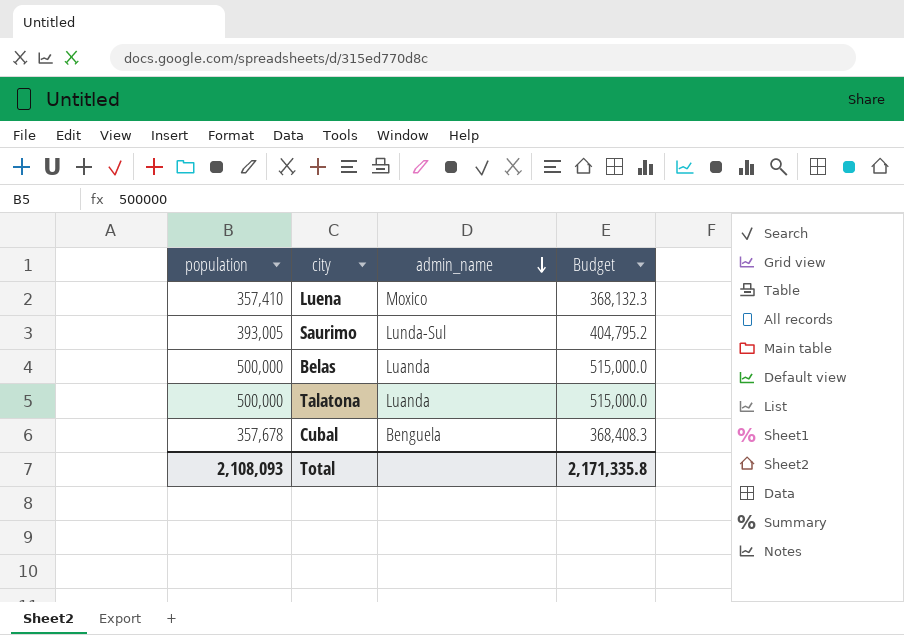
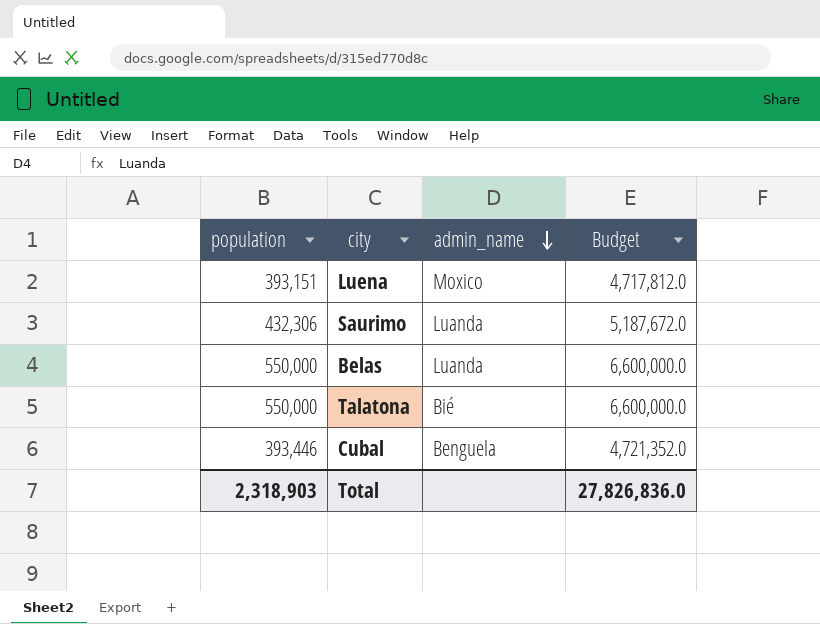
column Budget | formula: [population] * 1.03 -> [population] * 12
Luena | population: 357,410 -> 393,151
Saurimo | population: 393,005 -> 432,306
Saurimo | admin_name: Lunda-Sul -> Luanda
Belas | population: 500,000 -> 550,000
Talatona | population: 500,000 -> 550,000
Talatona | admin_name: Luanda -> Bié
Cubal | population: 357,678 -> 393,446
Total | population: 2,108,093 -> 2,318,903
Total | Budget: 2,171,335.8 -> 27,826,836.0

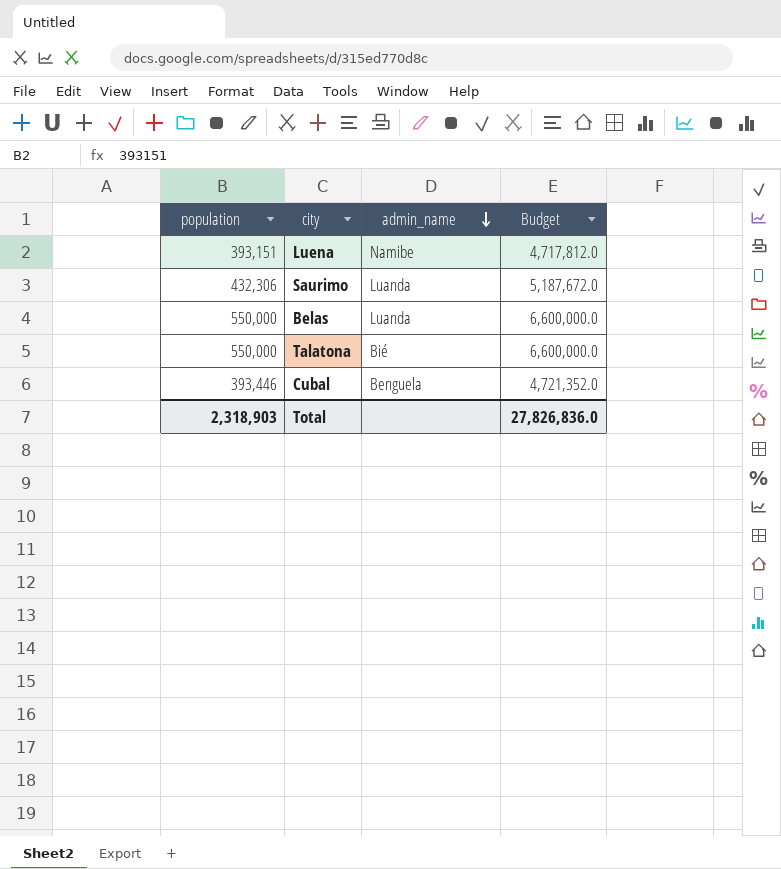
Luena | admin_name: Moxico -> Namibe

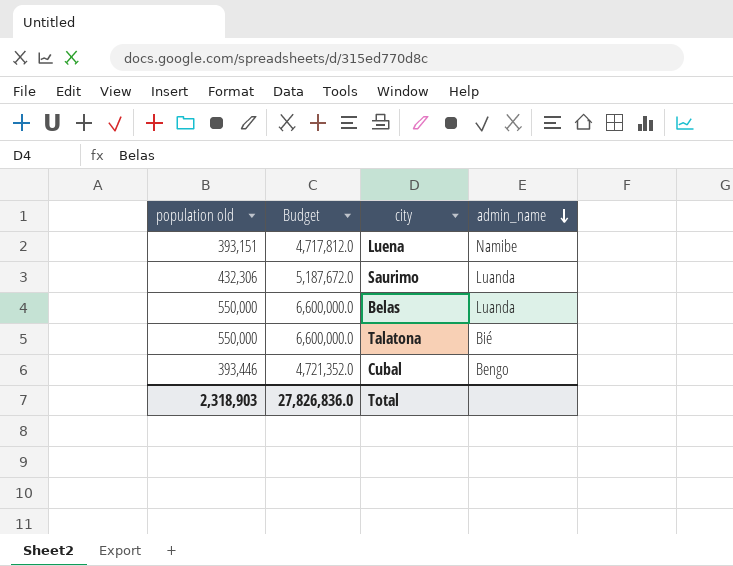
column name: population -> population old
column Budget | position: 4 -> 2
Cubal | admin_name: Benguela -> Bengo

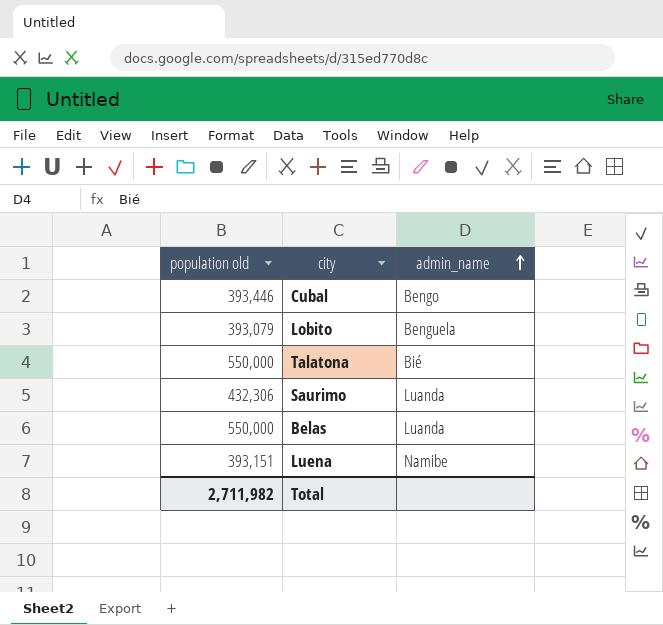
row order: admin_name descending -> admin_name ascending
column Budget | formula: [population old] * 12 -> none
row Lobito: none -> 393,079 | Benguela
Total | population old: 2,318,903 -> 2,711,982

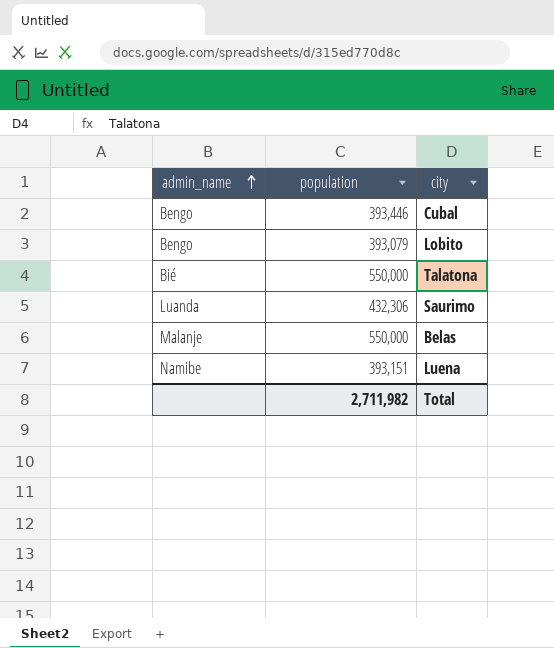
column admin_name | position: 3 -> 1
column name: population old -> population
Lobito | admin_name: Benguela -> Bengo
Belas | admin_name: Luanda -> Malanje

